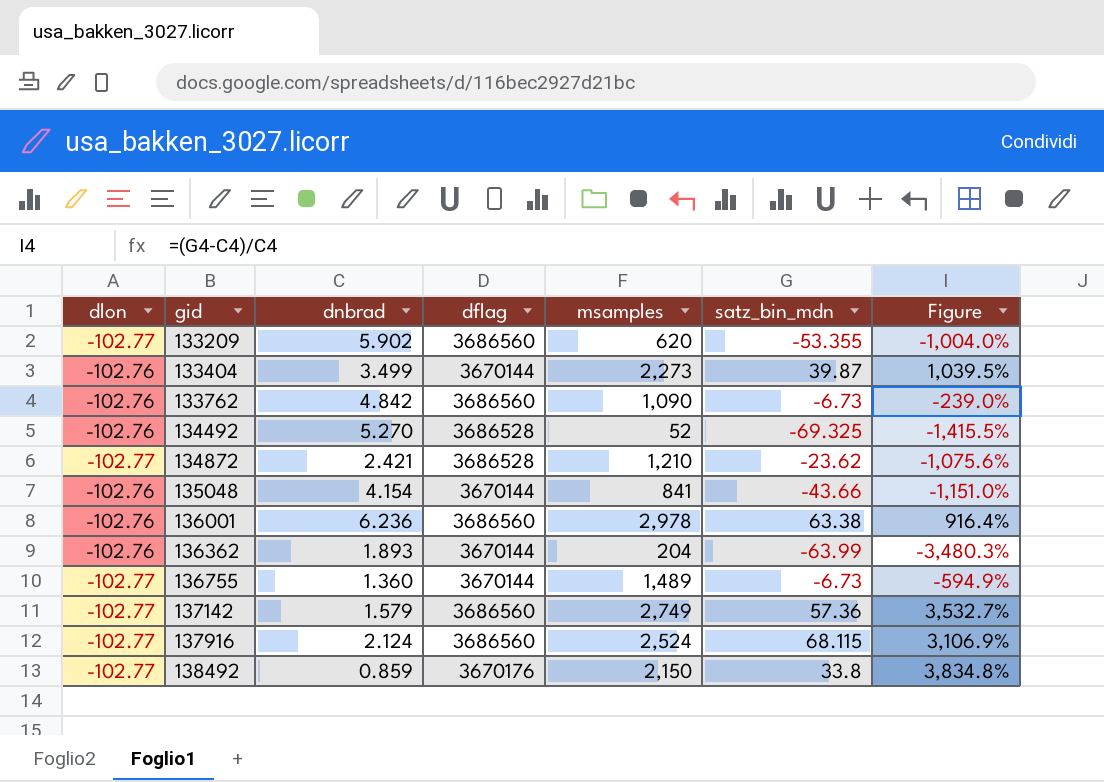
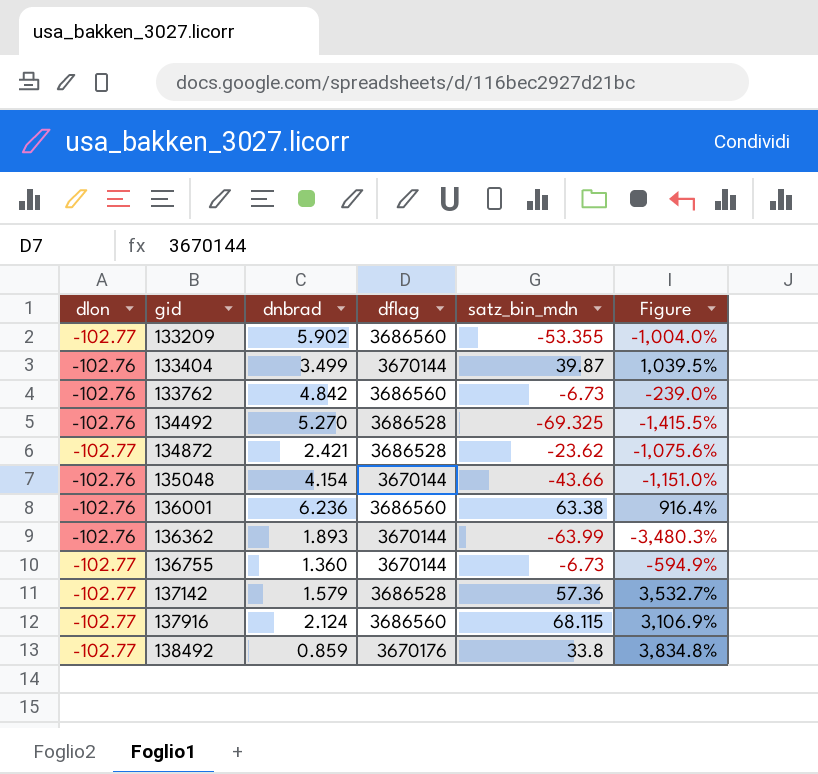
column msamples | position: 5 -> none
137142 | dflag: 3686560 -> 3686528

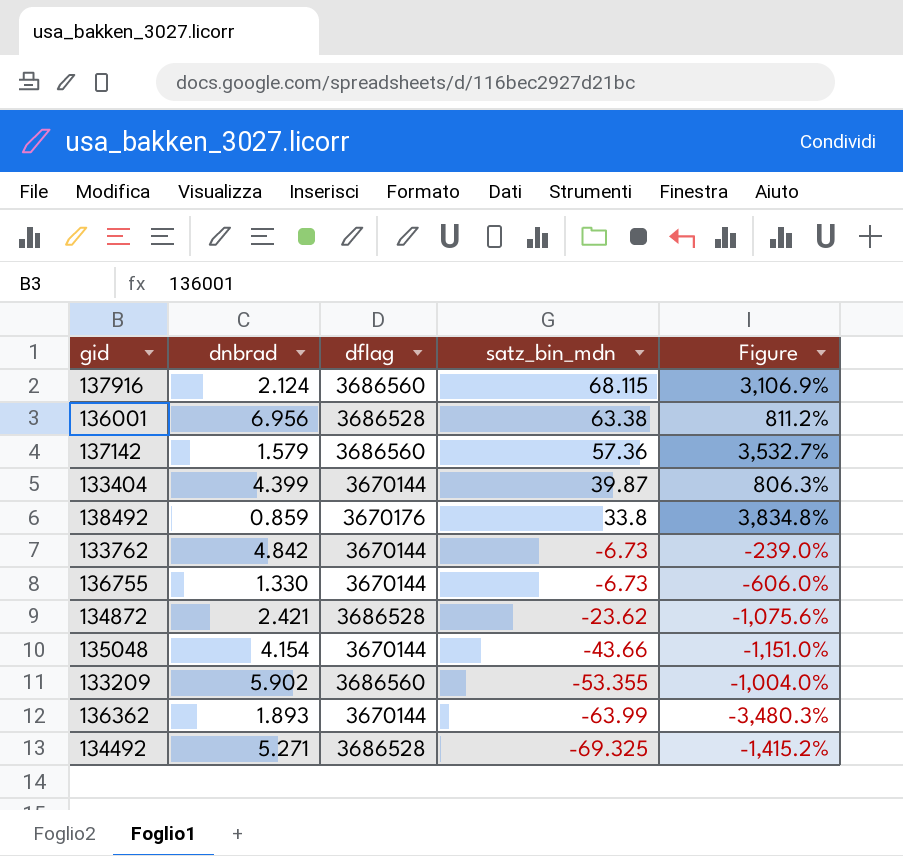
row order: gid ascending -> satz_bin_mdn descending
column dlon | position: 1 -> none
136001 | dnbrad: 6.236 -> 6.956
136001 | dflag: 3686560 -> 3686528
136001 | Figure: 916.4% -> 811.2%
137142 | dflag: 3686528 -> 3686560
133404 | dnbrad: 3.499 -> 4.399
133404 | Figure: 1,039.5% -> 806.3%
133762 | dflag: 3686560 -> 3670144
136755 | dnbrad: 1.360 -> 1.330
136755 | Figure: -594.9% -> -606.0%
134492 | dnbrad: 5.270 -> 5.271
134492 | Figure: -1,415.5% -> -1,415.2%

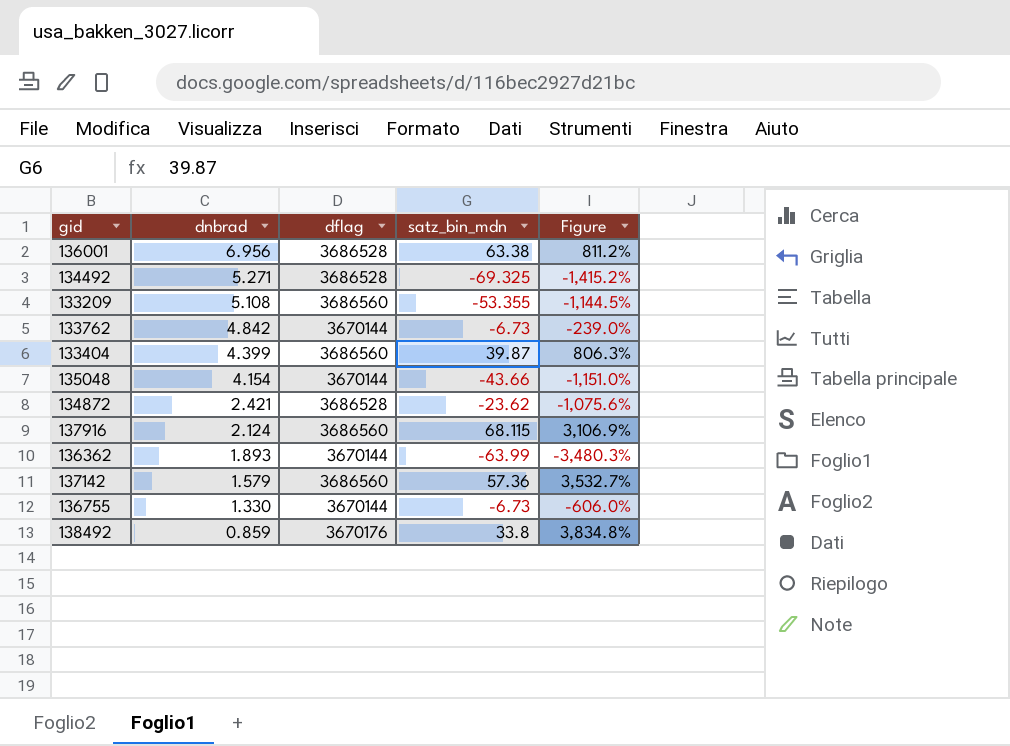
row order: satz_bin_mdn descending -> dnbrad descending
133209 | dnbrad: 5.902 -> 5.108
133209 | Figure: -1,004.0% -> -1,144.5%
133404 | dflag: 3670144 -> 3686560

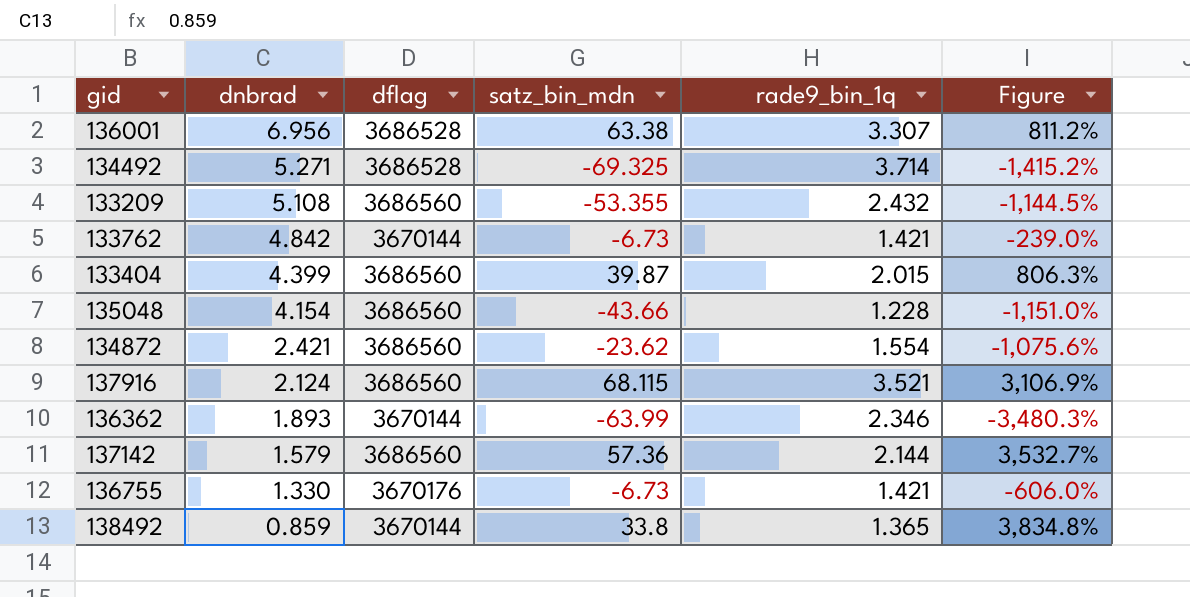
column rade9_bin_1q | position: none -> 5
135048 | dflag: 3670144 -> 3686560
134872 | dflag: 3686528 -> 3686560
136755 | dflag: 3670144 -> 3670176
138492 | dflag: 3670176 -> 3670144

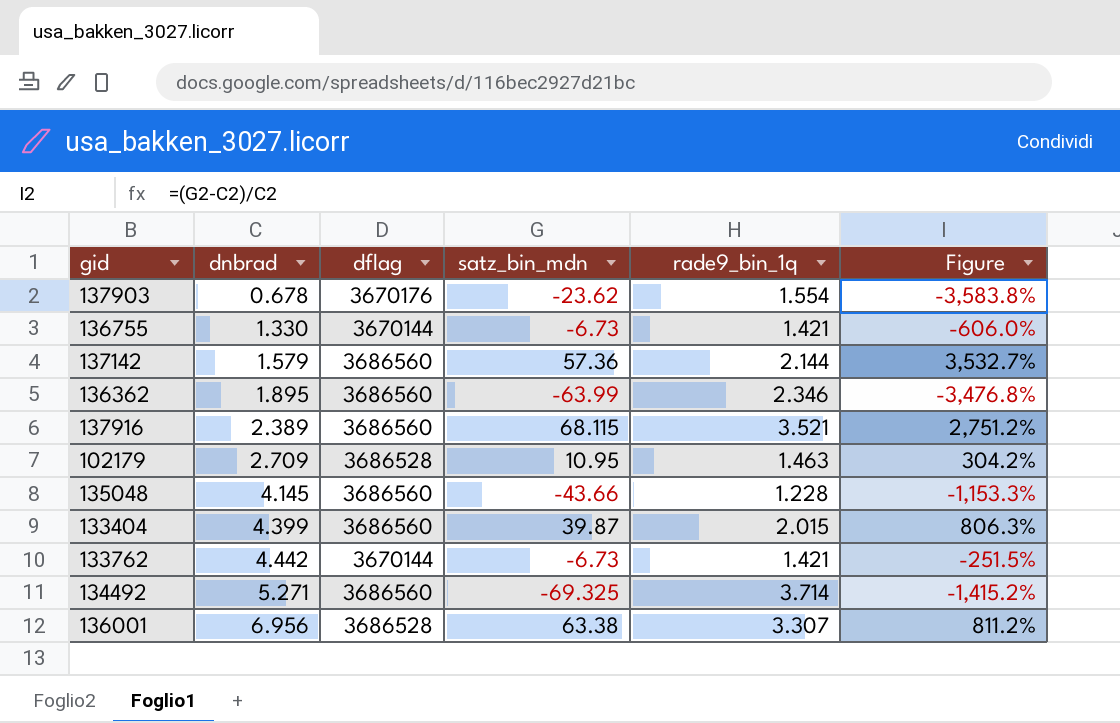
row order: dnbrad descending -> dnbrad ascending
row 133209: 5.108 | 3686560 | -53.355 | 2.432 | -1,144.5% -> none
row 134872: 2.421 | 3686560 | -23.62 | 1.554 | -1,075.6% -> none
row 138492: 0.859 | 3670144 | 33.8 | 1.365 | 3,834.8% -> none
row 137903: none -> 0.678 | 3670176 | -23.62 | 1.554 | -3,583.8%
136755 | dflag: 3670176 -> 3670144
136362 | dnbrad: 1.893 -> 1.895
136362 | dflag: 3670144 -> 3686560
136362 | Figure: -3,480.3% -> -3,476.8%
137916 | dnbrad: 2.124 -> 2.389
137916 | Figure: 3,106.9% -> 2,751.2%
row 102179: none -> 2.709 | 3686528 | 10.95 | 1.463 | 304.2%
135048 | dnbrad: 4.154 -> 4.145
135048 | Figure: -1,151.0% -> -1,153.3%
133762 | dnbrad: 4.842 -> 4.442
133762 | Figure: -239.0% -> -251.5%
134492 | dflag: 3686528 -> 3686560

